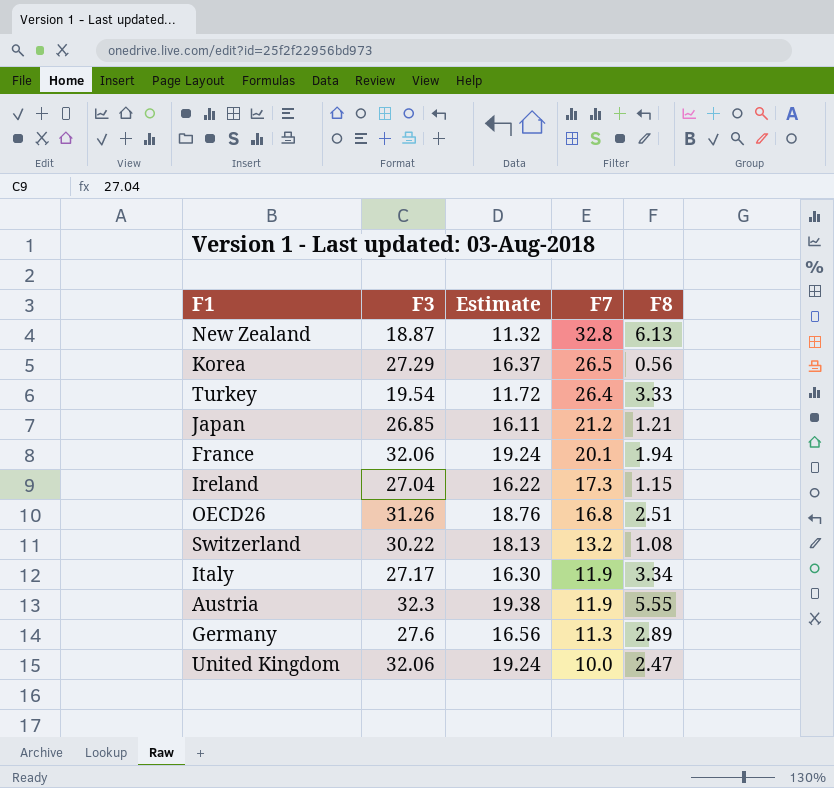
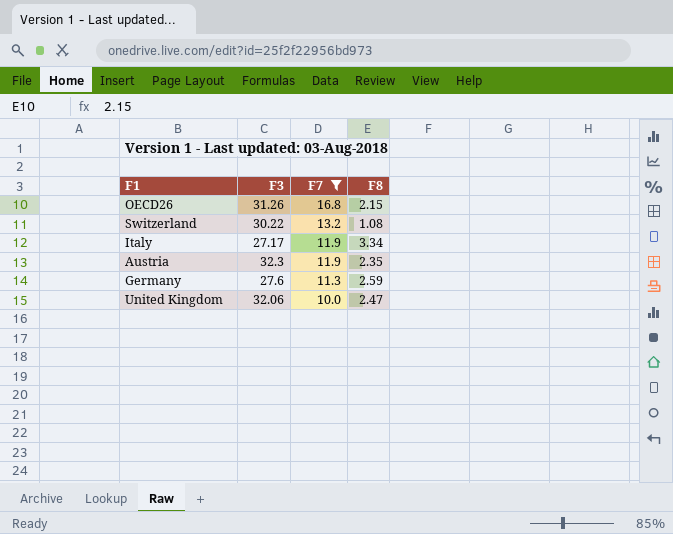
filter: none -> F7 <= 16.8
column Estimate | formula: [F3] * 0.6 -> none
OECD26 | F8: 2.51 -> 2.15
Austria | F8: 5.55 -> 2.35
Germany | F8: 2.89 -> 2.59

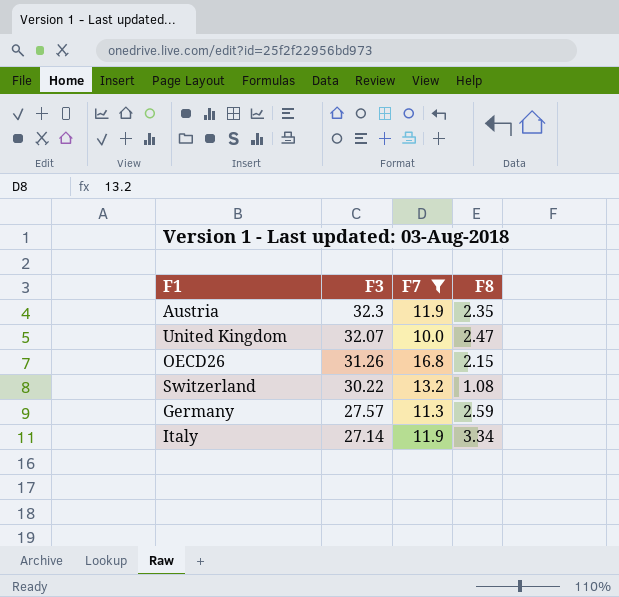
row order: F7 descending -> F3 descending
United Kingdom | F3: 32.06 -> 32.07
Germany | F3: 27.6 -> 27.57
Italy | F3: 27.17 -> 27.14

